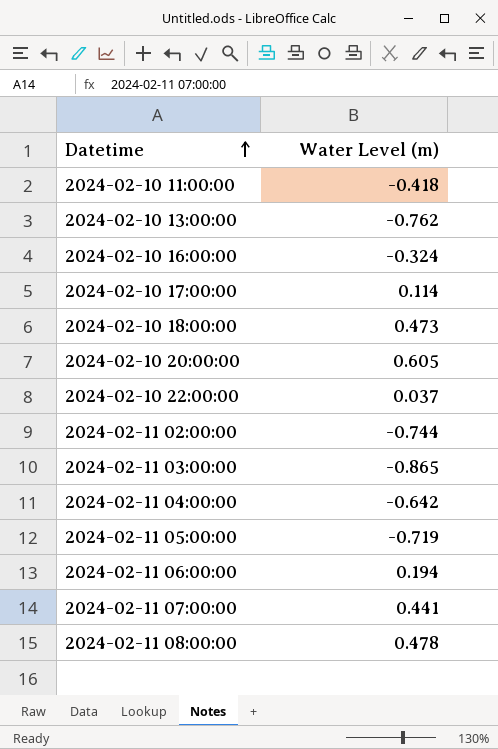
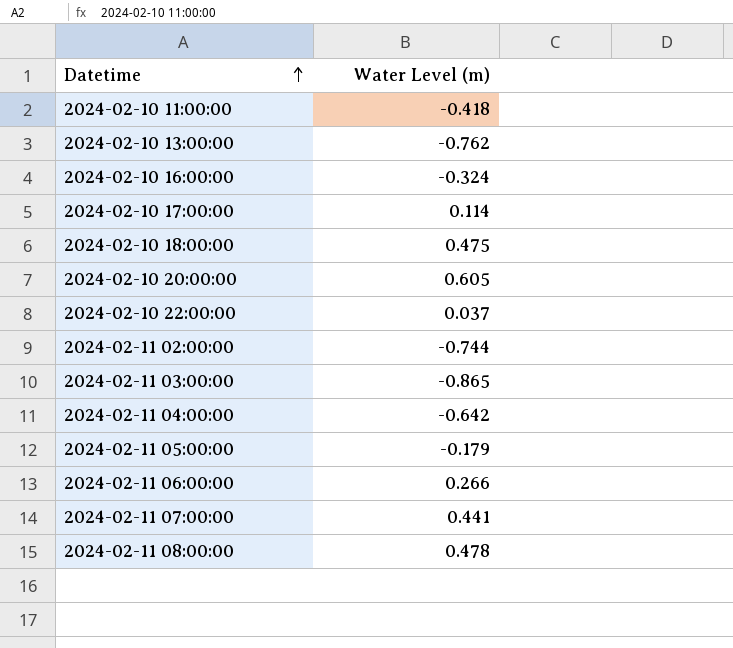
2024-02-10 18:00:00 | Water Level (m): 0.473 -> 0.475
2024-02-11 05:00:00 | Water Level (m): -0.719 -> -0.179
2024-02-11 06:00:00 | Water Level (m): 0.194 -> 0.266

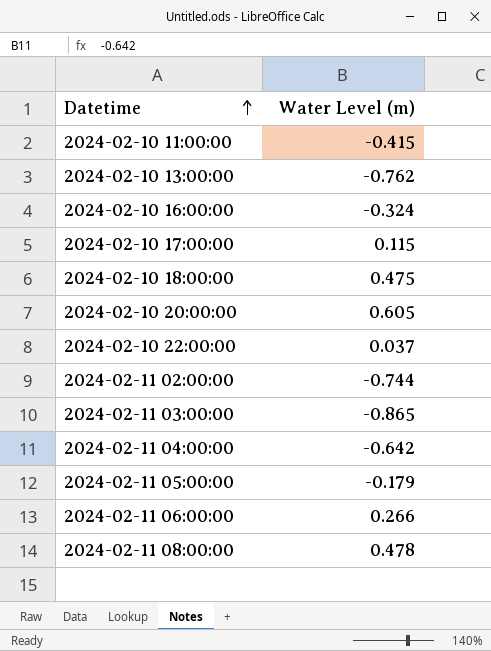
row 2024-02-11 07:00:00: 0.441 -> none
2024-02-10 11:00:00 | Water Level (m): -0.418 -> -0.415
2024-02-10 17:00:00 | Water Level (m): 0.114 -> 0.115

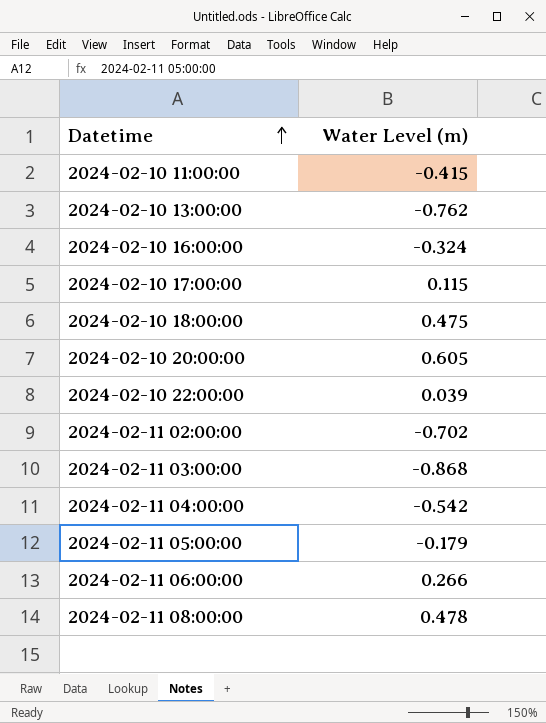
2024-02-10 22:00:00 | Water Level (m): 0.037 -> 0.039
2024-02-11 02:00:00 | Water Level (m): -0.744 -> -0.702
2024-02-11 03:00:00 | Water Level (m): -0.865 -> -0.868
2024-02-11 04:00:00 | Water Level (m): -0.642 -> -0.542

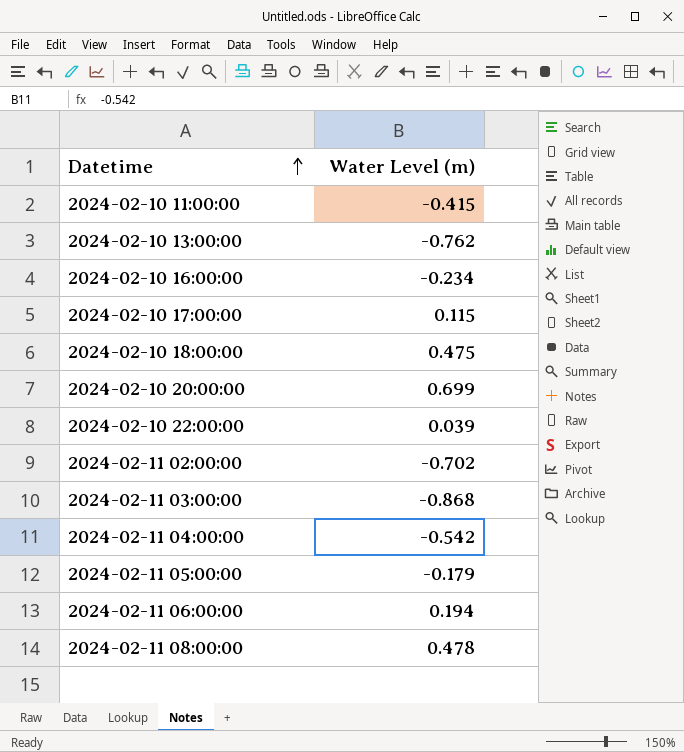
2024-02-10 16:00:00 | Water Level (m): -0.324 -> -0.234
2024-02-10 20:00:00 | Water Level (m): 0.605 -> 0.699
2024-02-11 06:00:00 | Water Level (m): 0.266 -> 0.194

